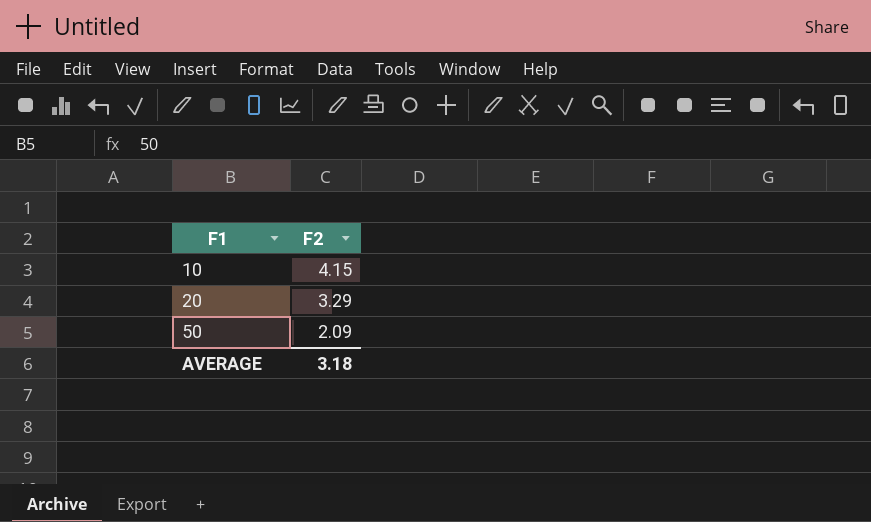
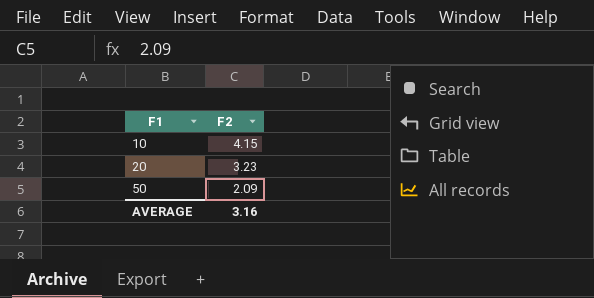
20 | F2: 3.29 -> 3.23
AVERAGE | F2: 3.18 -> 3.16

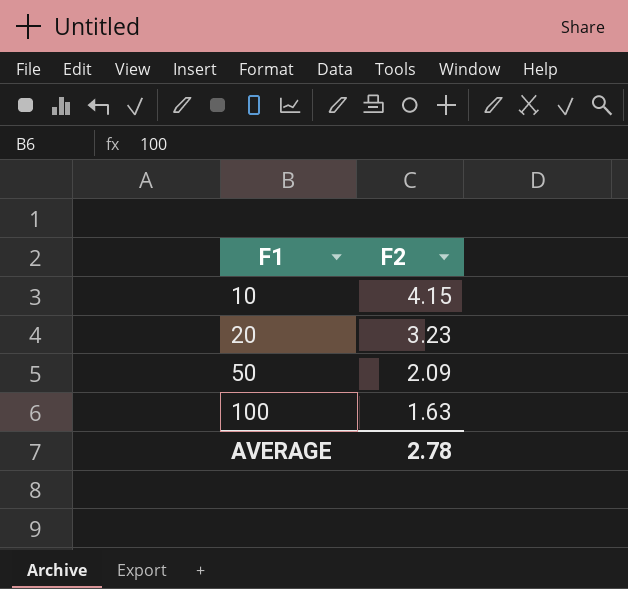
row 100: none -> 1.63
AVERAGE | F2: 3.16 -> 2.78

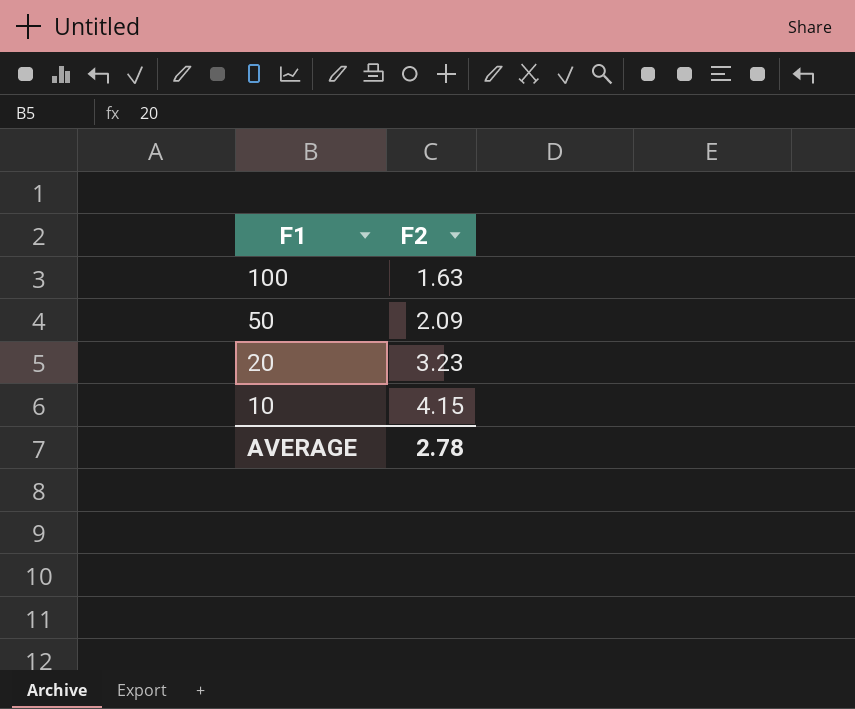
row order: F1 ascending -> F1 descending

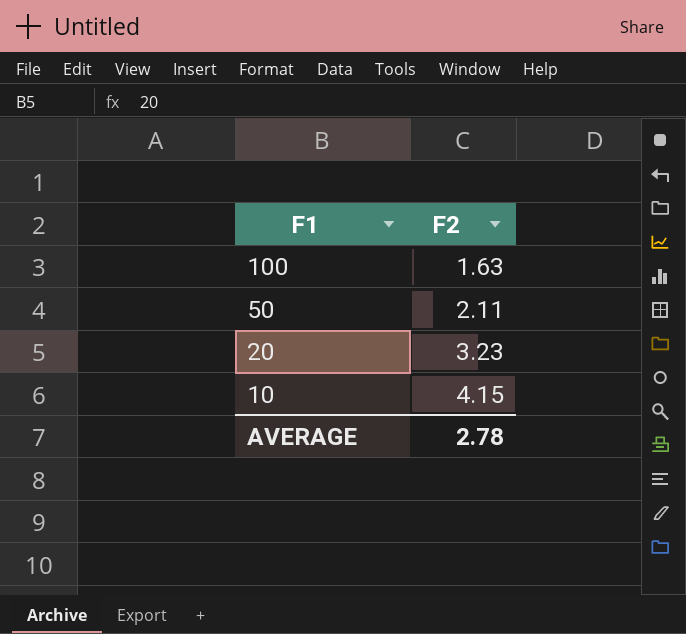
50 | F2: 2.09 -> 2.11

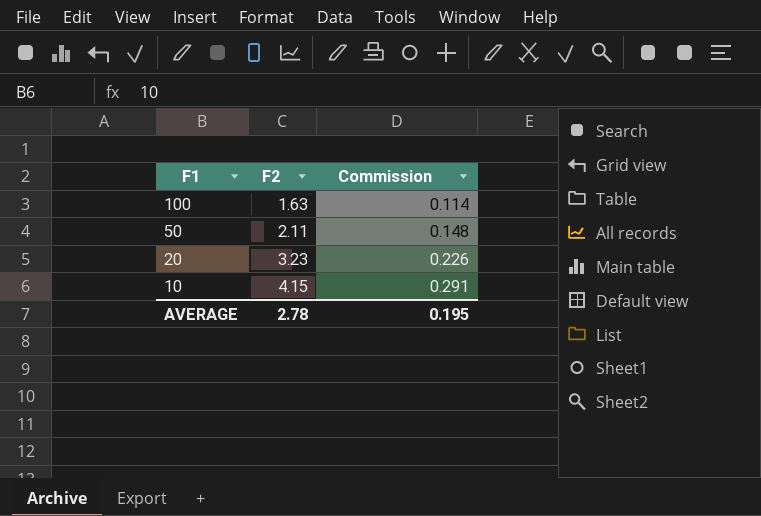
column Commission | formula: none -> [F2] * 0.07

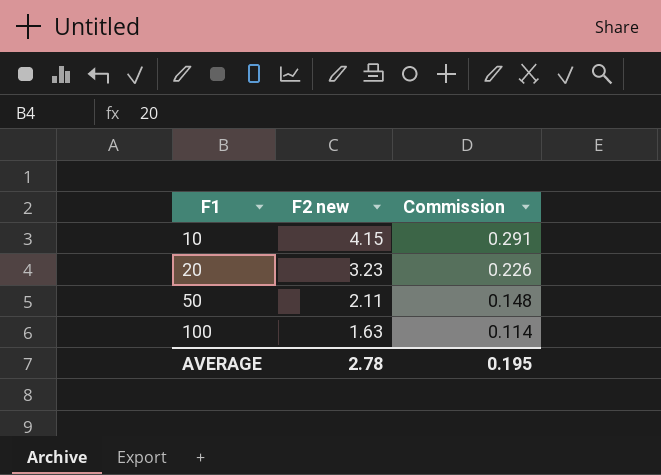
row order: F1 descending -> F1 ascending
column name: F2 -> F2 new

